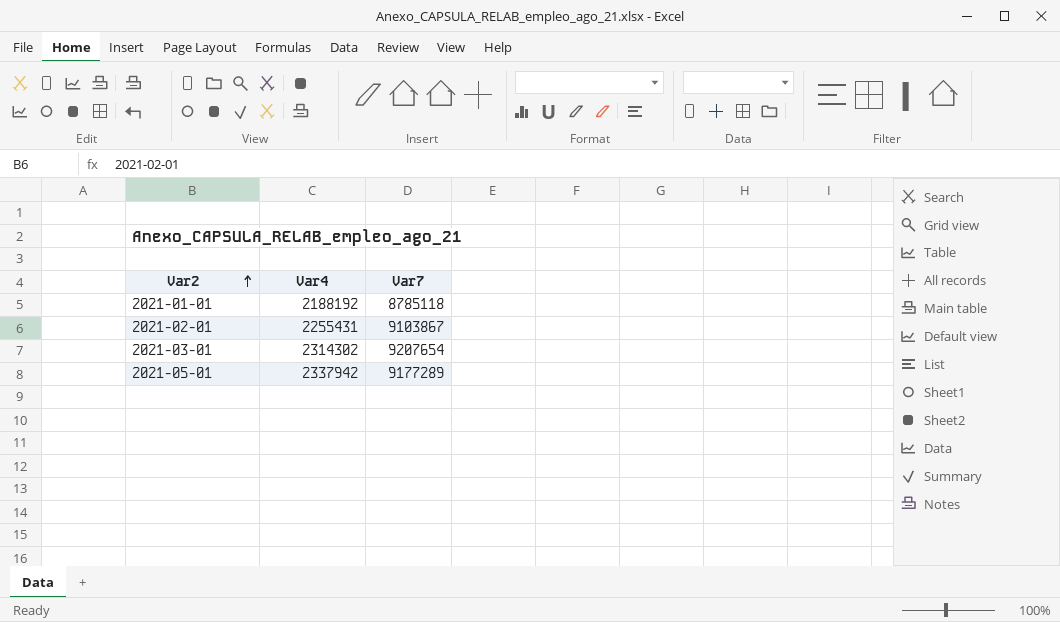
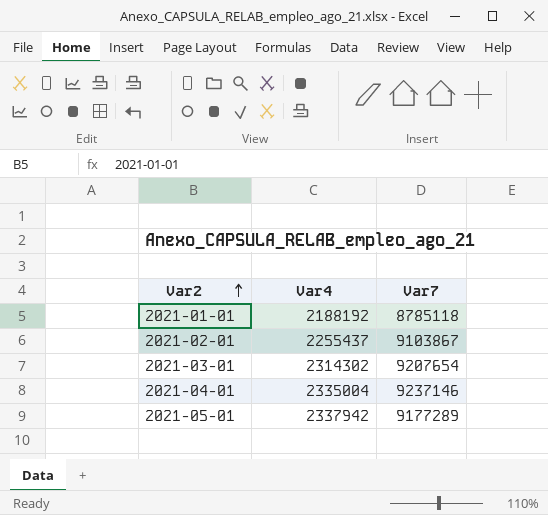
2021-02-01 | Var4: 2255431 -> 2255437
row 2021-04-01: none -> 2335004 | 9237146

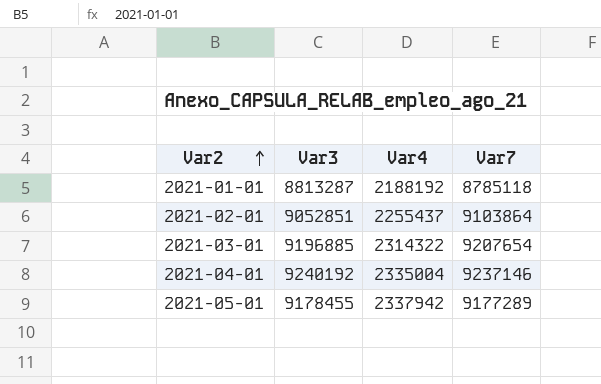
column Var3 | position: none -> 2
2021-02-01 | Var7: 9103867 -> 9103864
2021-03-01 | Var4: 2314302 -> 2314322

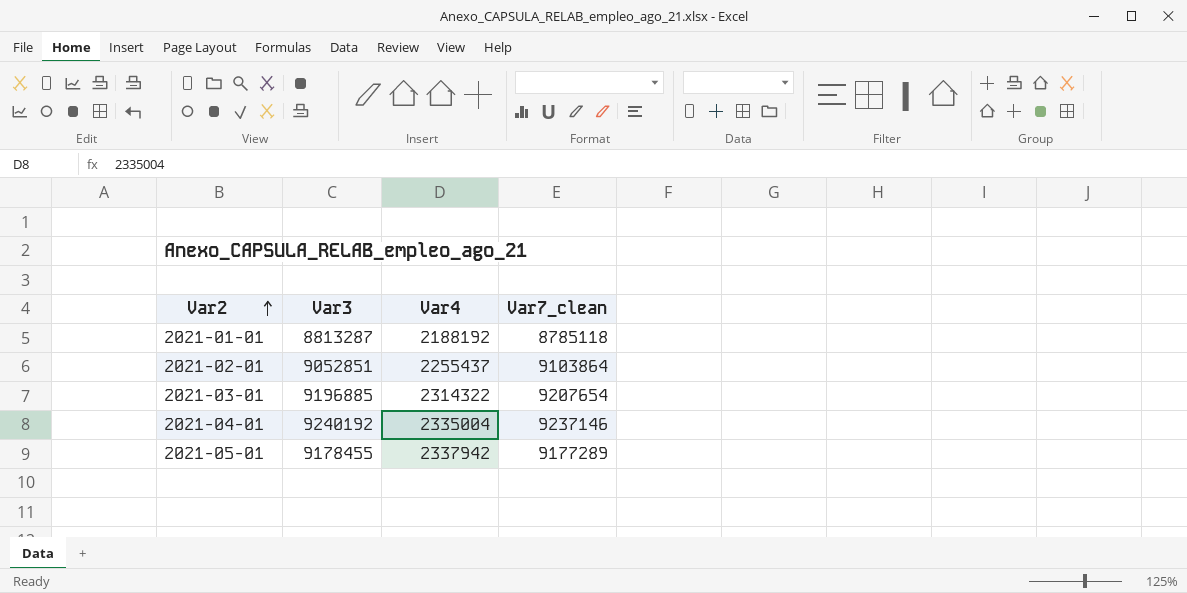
column name: Var7 -> Var7_clean

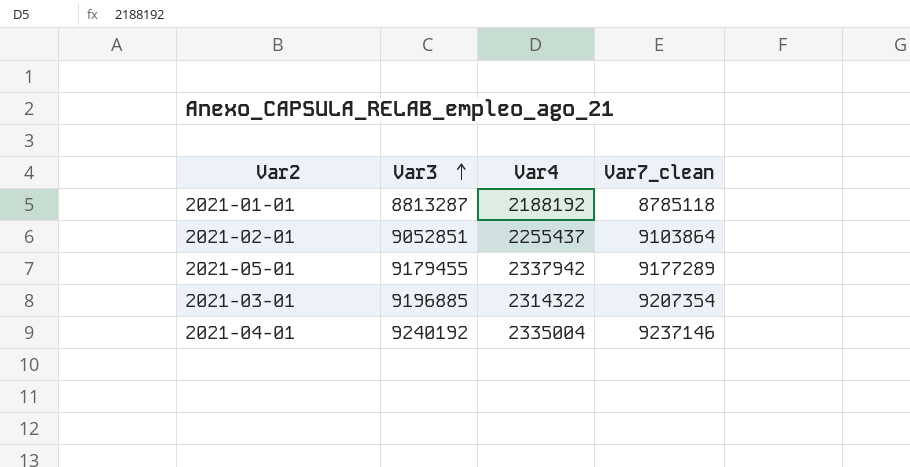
row order: Var2 ascending -> Var3 ascending
2021-05-01 | Var3: 9178455 -> 9179455
2021-03-01 | Var7_clean: 9207654 -> 9207354

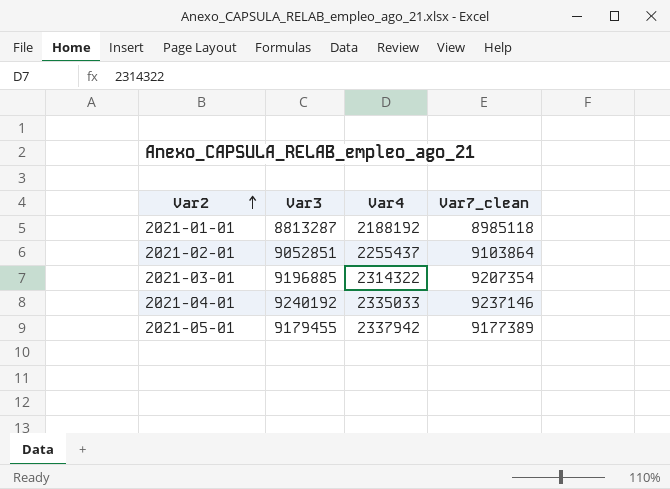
row order: Var3 ascending -> Var2 ascending
2021-01-01 | Var7_clean: 8785118 -> 8985118
2021-04-01 | Var4: 2335004 -> 2335033
2021-05-01 | Var7_clean: 9177289 -> 9177389

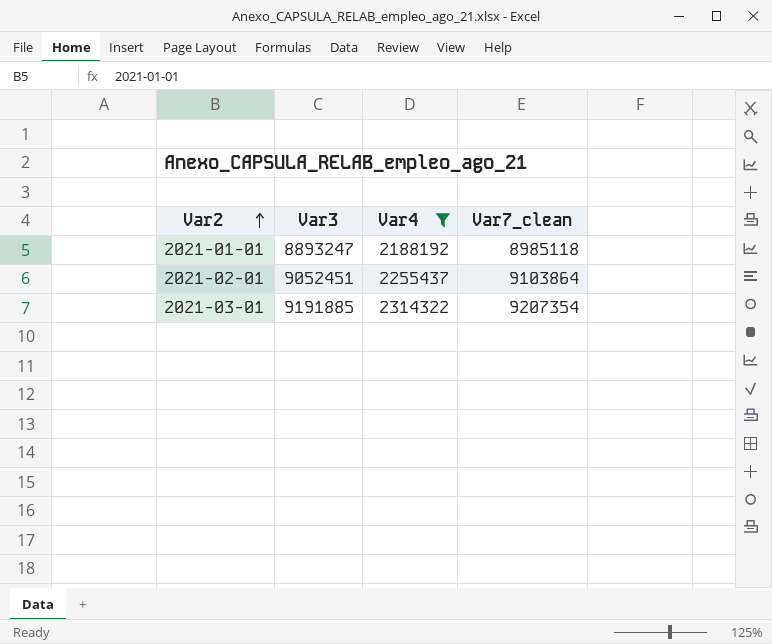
filter: none -> Var4 <= 2314322
2021-01-01 | Var3: 8813287 -> 8893247
2021-02-01 | Var3: 9052851 -> 9052451
2021-03-01 | Var3: 9196885 -> 9191885

